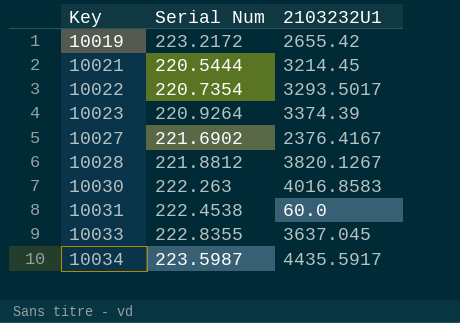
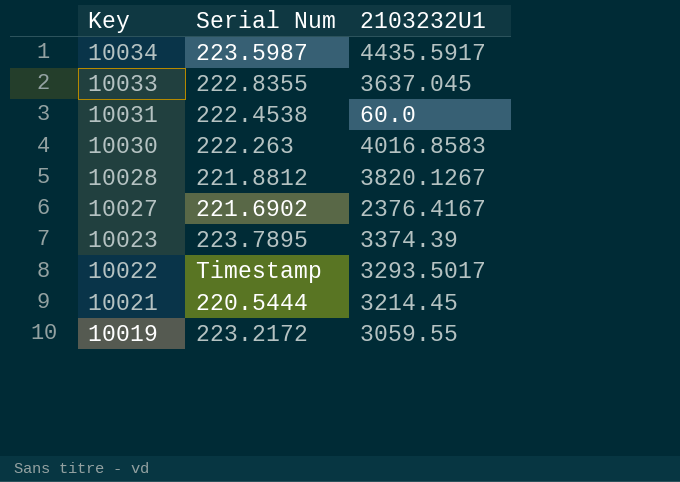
row order: Key ascending -> Key descending
10023 | Serial Num: 220.9264 -> 223.7895
10022 | Serial Num: 220.7354 -> Timestamp
10019 | 2103232U1: 2655.42 -> 3059.55

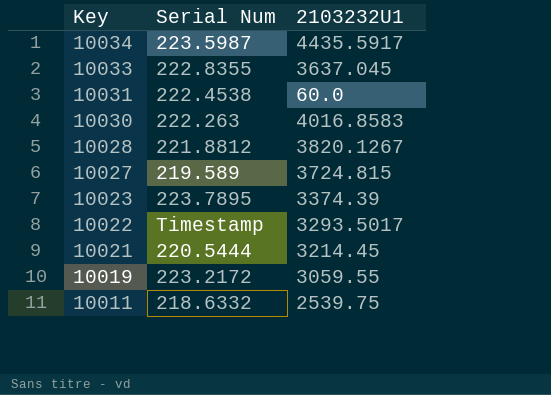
10027 | Serial Num: 221.6902 -> 219.589
10027 | 2103232U1: 2376.4167 -> 3724.815
row 10011: none -> 218.6332 | 2539.75

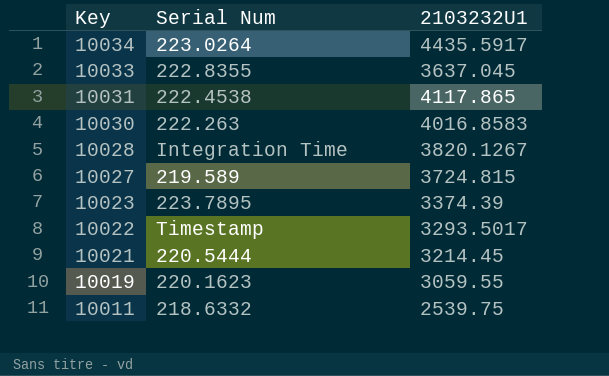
10034 | Serial Num: 223.5987 -> 223.0264
10031 | 2103232U1: 60.0 -> 4117.865
10028 | Serial Num: 221.8812 -> Integration Time
10019 | Serial Num: 223.2172 -> 220.1623

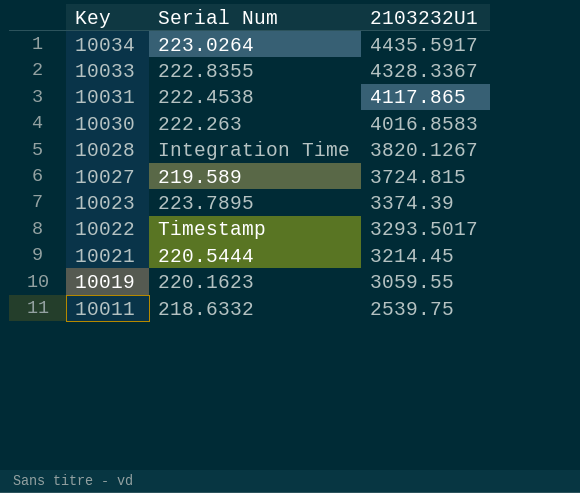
10033 | 2103232U1: 3637.045 -> 4328.3367

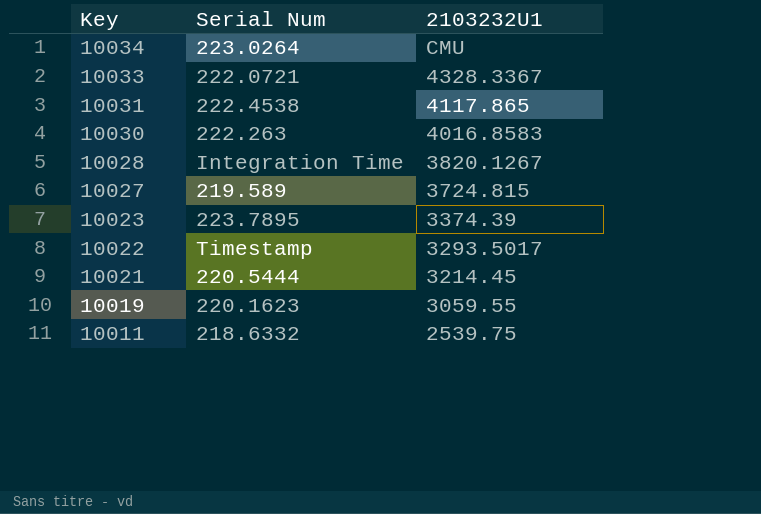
10034 | 2103232U1: 4435.5917 -> CMU
10033 | Serial Num: 222.8355 -> 222.0721

